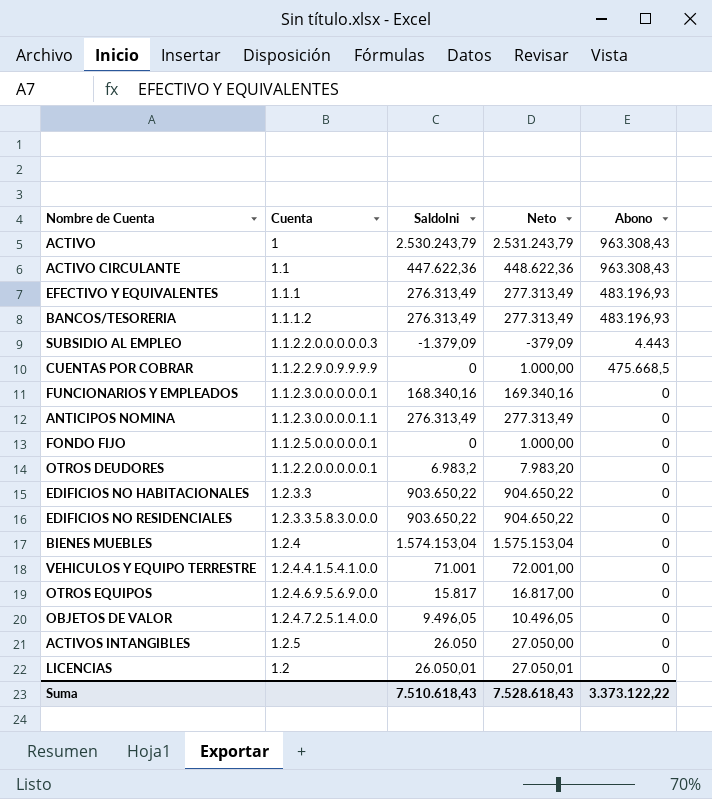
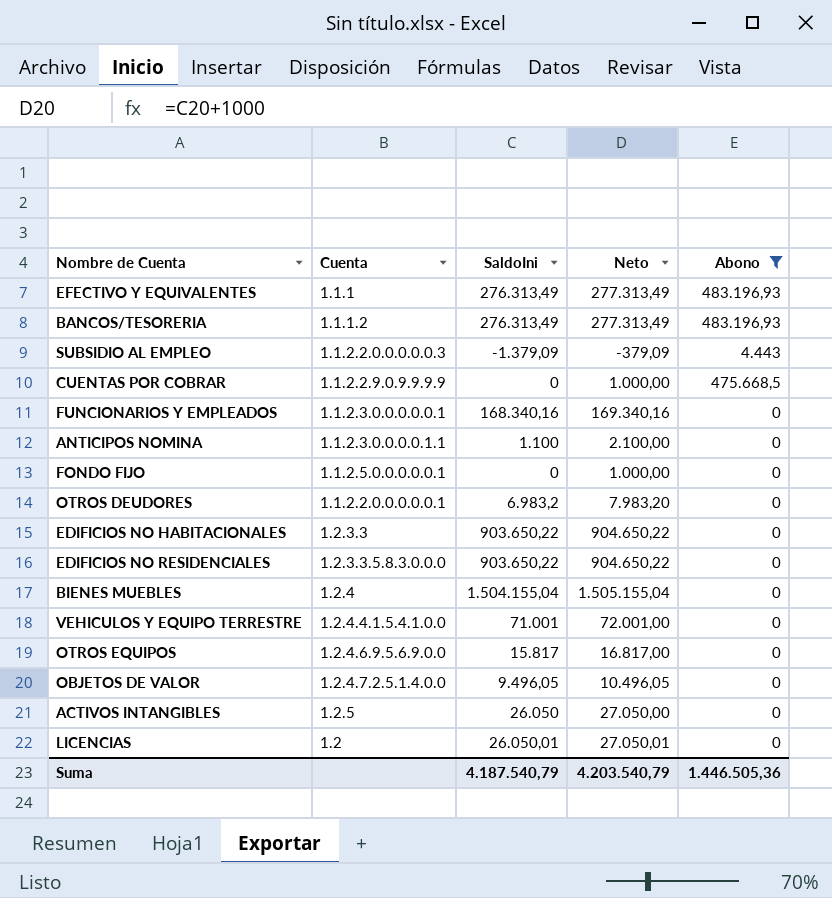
filter: none -> Abono != 963.308,43
ANTICIPOS NOMINA | SaldoIni: 276.313,49 -> 1.100
ANTICIPOS NOMINA | Neto: 277.313,49 -> 2.100,00
BIENES MUEBLES | SaldoIni: 1.574.153,04 -> 1.504.155,04
BIENES MUEBLES | Neto: 1.575.153,04 -> 1.505.155,04
Suma | SaldoIni: 7.510.618,43 -> 4.187.540,79
Suma | Neto: 7.528.618,43 -> 4.203.540,79
Suma | Abono: 3.373.122,22 -> 1.446.505,36

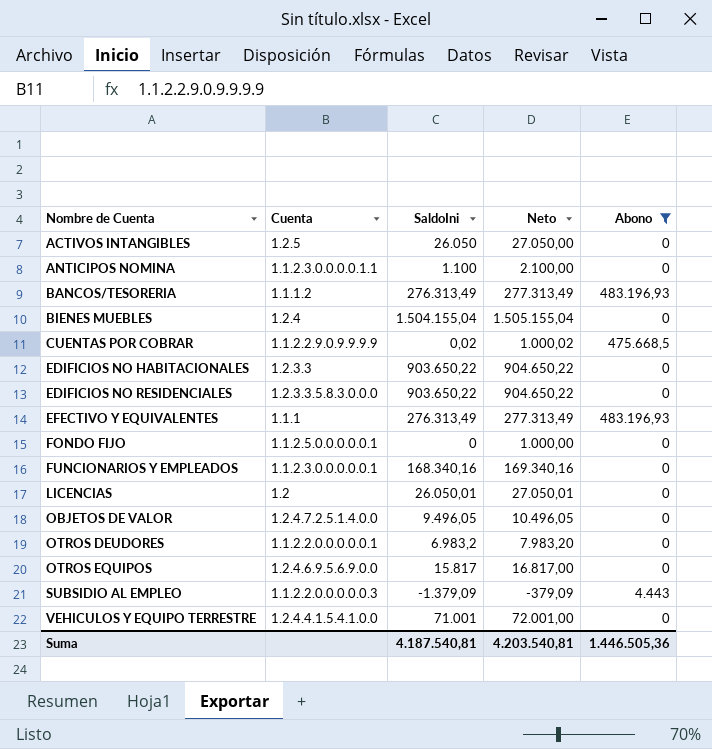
row order: none -> Nombre de Cuenta ascending
CUENTAS POR COBRAR | SaldoIni: 0 -> 0,02
CUENTAS POR COBRAR | Neto: 1.000,00 -> 1.000,02
Suma | SaldoIni: 4.187.540,79 -> 4.187.540,81
Suma | Neto: 4.203.540,79 -> 4.203.540,81

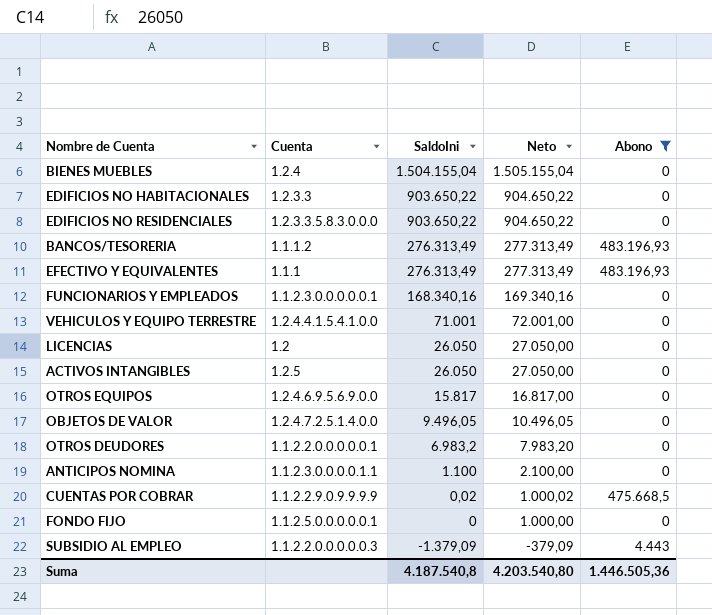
row order: Nombre de Cuenta ascending -> SaldoIni descending
LICENCIAS | SaldoIni: 26.050,01 -> 26.050
LICENCIAS | Neto: 27.050,01 -> 27.050,00
Suma | SaldoIni: 4.187.540,81 -> 4.187.540,8
Suma | Neto: 4.203.540,81 -> 4.203.540,80

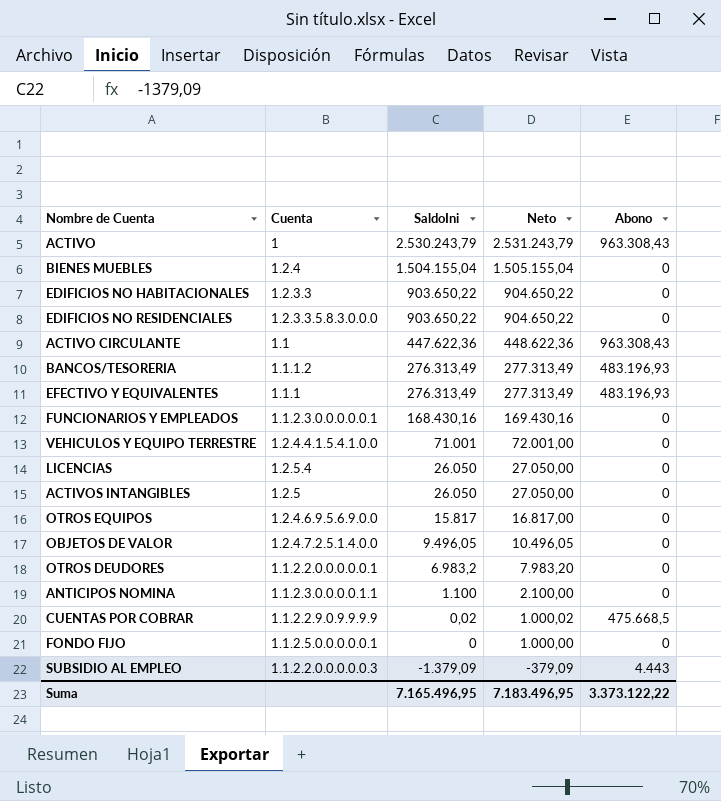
filter: Abono != 963.308,43 -> none
FUNCIONARIOS Y EMPLEADOS | SaldoIni: 168.340,16 -> 168.430,16
FUNCIONARIOS Y EMPLEADOS | Neto: 169.340,16 -> 169.430,16
LICENCIAS | Cuenta: 1.2 -> 1.2.5.4
Suma | SaldoIni: 4.187.540,8 -> 7.165.496,95
Suma | Neto: 4.203.540,80 -> 7.183.496,95
Suma | Abono: 1.446.505,36 -> 3.373.122,22

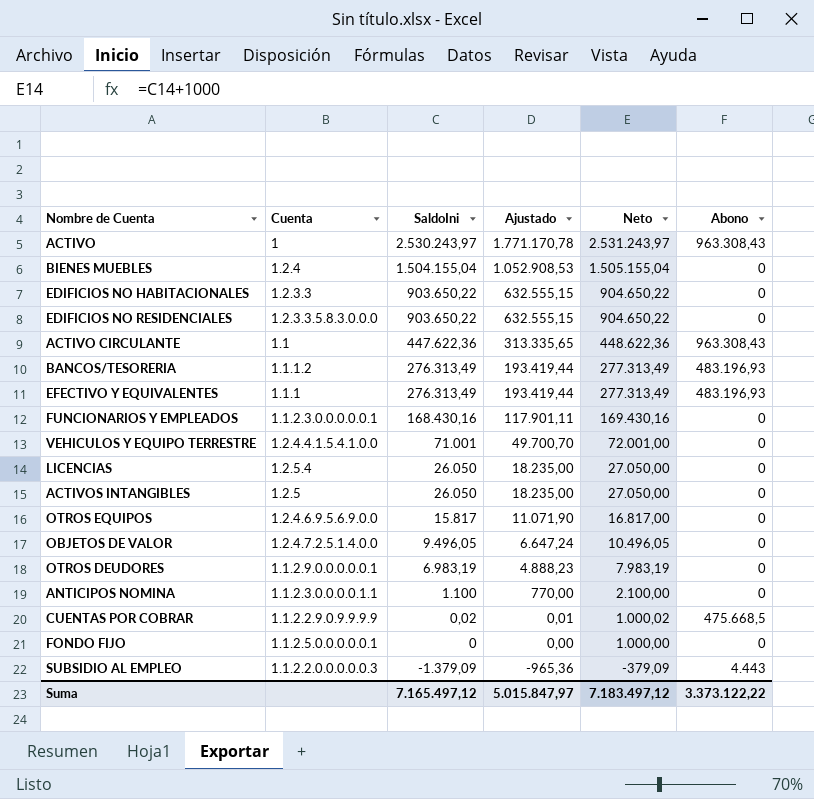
column Ajustado | formula: none -> [SaldoIni] * 0,7
ACTIVO | SaldoIni: 2.530.243,79 -> 2.530.243,97
ACTIVO | Neto: 2.531.243,79 -> 2.531.243,97
OTROS DEUDORES | Cuenta: 1.1.2.2.0.0.0.0.0.1 -> 1.1.2.9.0.0.0.0.0.1
OTROS DEUDORES | SaldoIni: 6.983,2 -> 6.983,19
OTROS DEUDORES | Neto: 7.983,20 -> 7.983,19
Suma | SaldoIni: 7.165.496,95 -> 7.165.497,12
Suma | Neto: 7.183.496,95 -> 7.183.497,12

